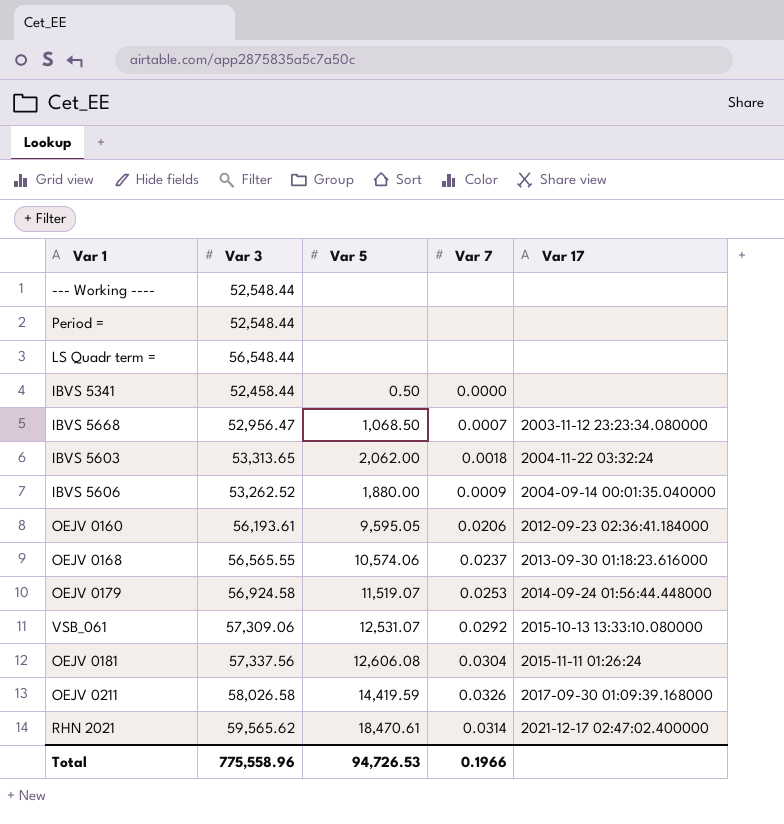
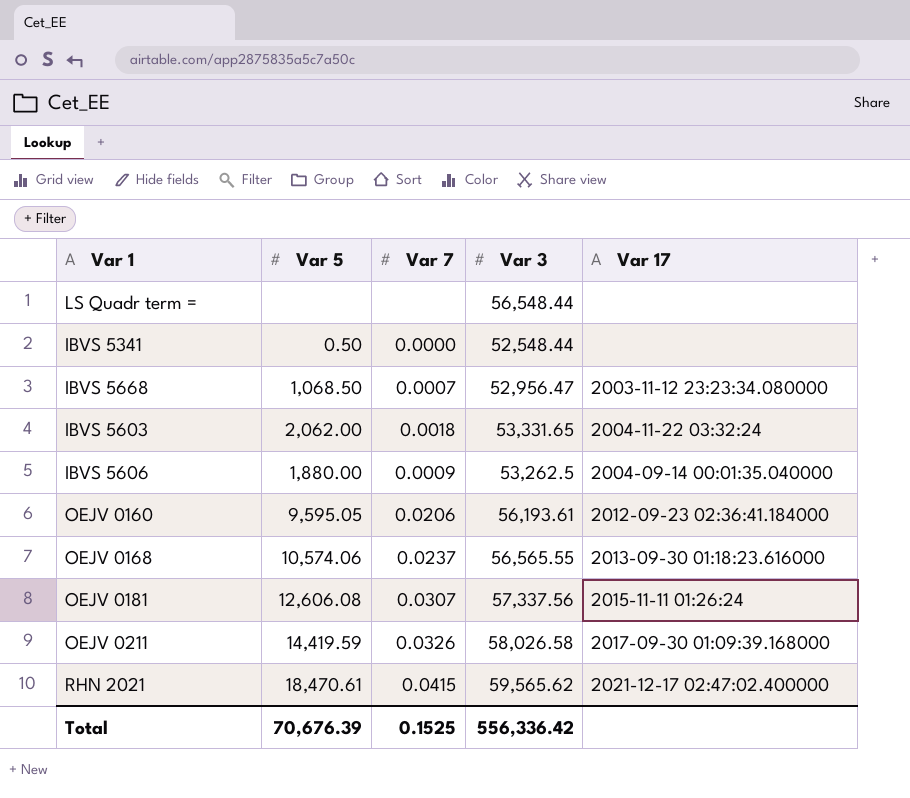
column Var 3 | position: 2 -> 4
row --- Working ----: 52,548.44 | none | none | none -> none
row Period =: 52,548.44 | none | none | none -> none
row OEJV 0179: 56,924.58 | 11,519.07 | 0.0253 | 2014-09-24 01:56:44.448000 -> none
row VSB_061: 57,309.06 | 12,531.07 | 0.0292 | 2015-10-13 13:33:10.080000 -> none
IBVS 5341 | Var 3: 52,458.44 -> 52,548.44
IBVS 5603 | Var 3: 53,313.65 -> 53,331.65
IBVS 5606 | Var 3: 53,262.52 -> 53,262.5
OEJV 0181 | Var 7: 0.0304 -> 0.0307
RHN 2021 | Var 7: 0.0314 -> 0.0415
Total | Var 5: 94,726.53 -> 70,676.39
Total | Var 7: 0.1966 -> 0.1525
Total | Var 3: 775,558.96 -> 556,336.42

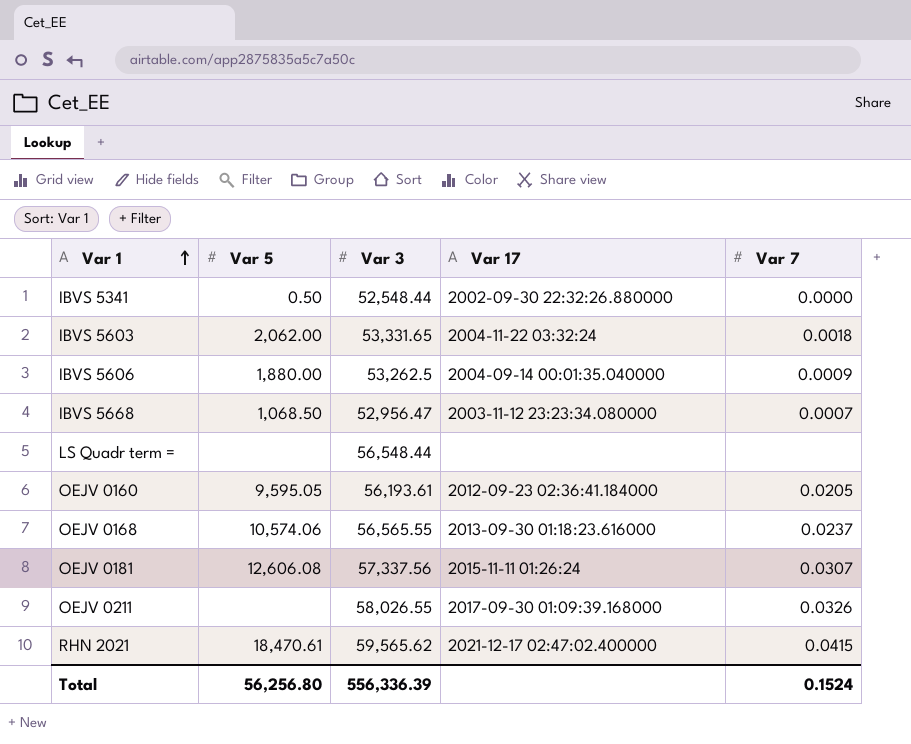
row order: none -> Var 1 ascending
column Var 7 | position: 3 -> 5
IBVS 5341 | Var 17: none -> 2002-09-30 22:32:26.880000
OEJV 0160 | Var 7: 0.0206 -> 0.0205
OEJV 0211 | Var 5: 14,419.59 -> none
OEJV 0211 | Var 3: 58,026.58 -> 58,026.55
Total | Var 5: 70,676.39 -> 56,256.80
Total | Var 3: 556,336.42 -> 556,336.39
Total | Var 7: 0.1525 -> 0.1524

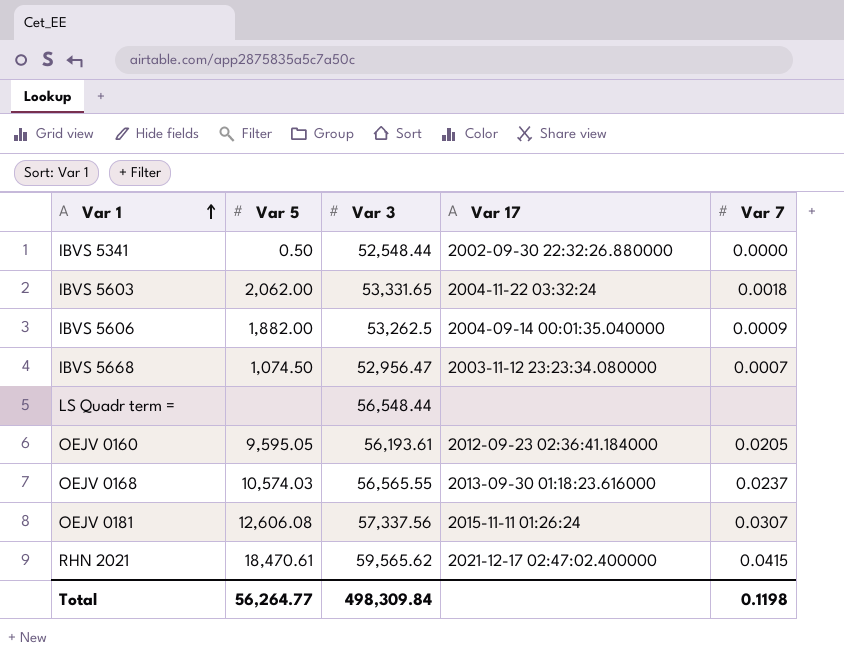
row OEJV 0211: none | 58,026.55 | 2017-09-30 01:09:39.168000 | 0.0326 -> none
IBVS 5606 | Var 5: 1,880.00 -> 1,882.00
IBVS 5668 | Var 5: 1,068.50 -> 1,074.50
OEJV 0168 | Var 5: 10,574.06 -> 10,574.03
Total | Var 5: 56,256.80 -> 56,264.77
Total | Var 3: 556,336.39 -> 498,309.84
Total | Var 7: 0.1524 -> 0.1198

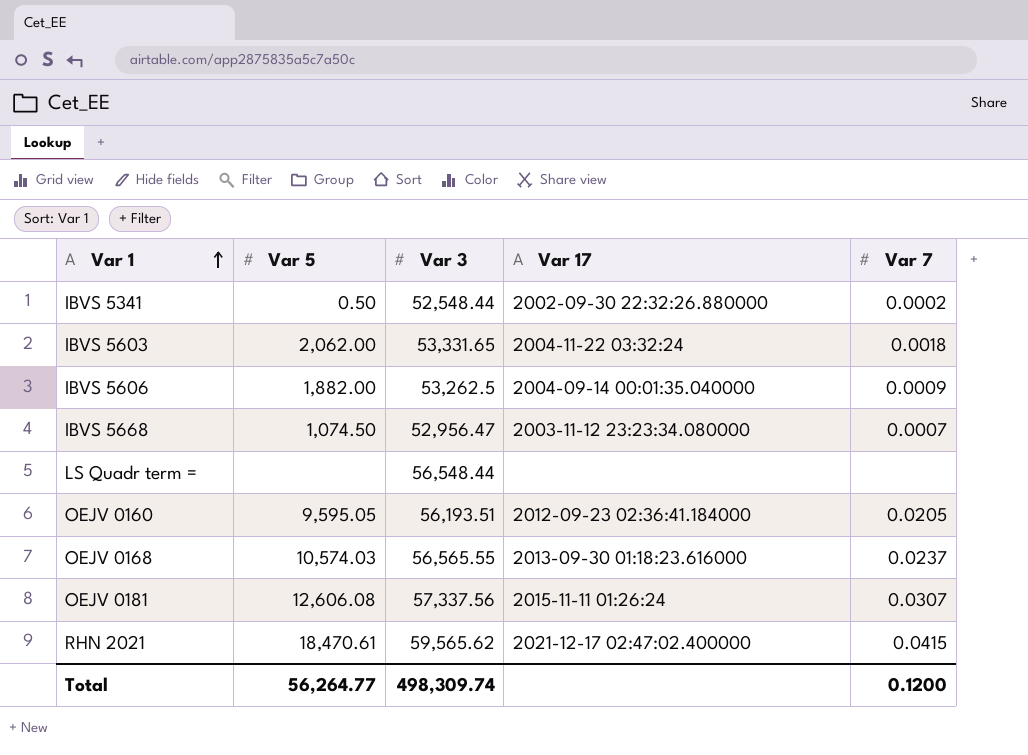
IBVS 5341 | Var 7: 0.0000 -> 0.0002
OEJV 0160 | Var 3: 56,193.61 -> 56,193.51
Total | Var 3: 498,309.84 -> 498,309.74
Total | Var 7: 0.1198 -> 0.1200

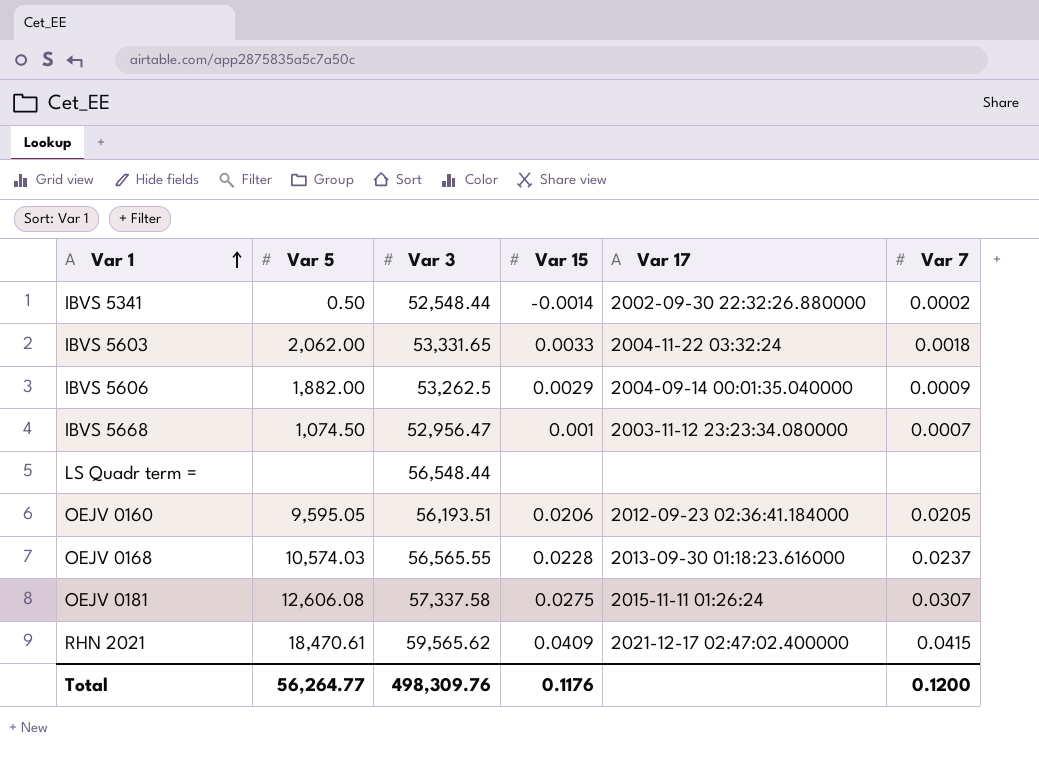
column Var 15 | position: none -> 4
OEJV 0181 | Var 3: 57,337.56 -> 57,337.58
Total | Var 3: 498,309.74 -> 498,309.76

